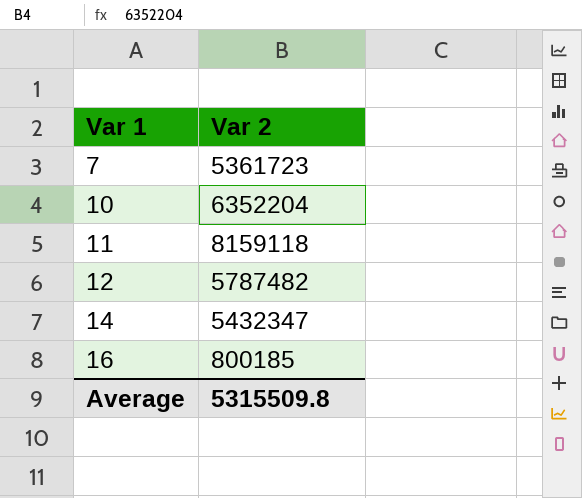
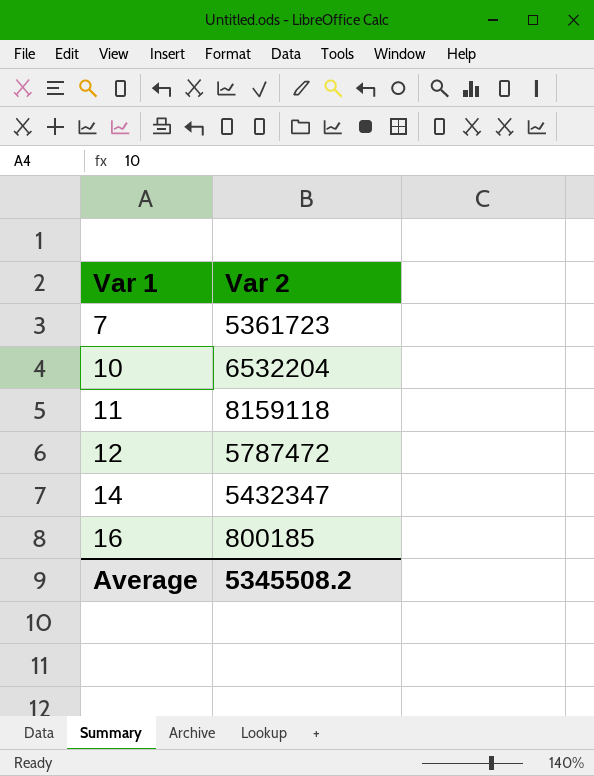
10 | Var 2: 6352204 -> 6532204
12 | Var 2: 5787482 -> 5787472
Average | Var 2: 5315509.8 -> 5345508.2

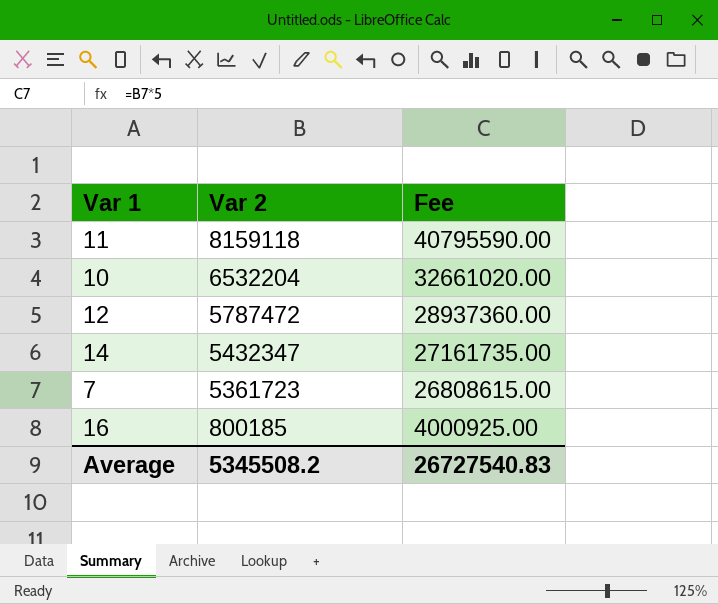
row order: Var 1 ascending -> Var 2 descending
column Fee | formula: none -> [Var 2] * 5

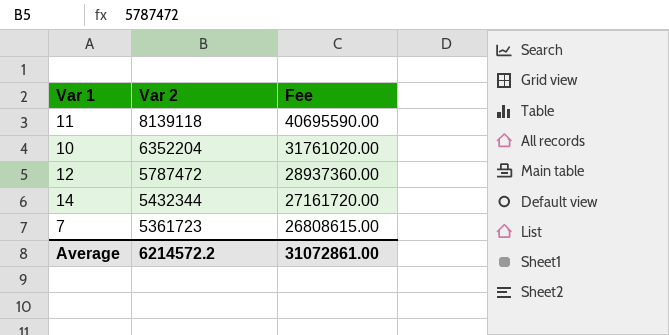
row 16: 800185 | 4000925.00 -> none
11 | Var 2: 8159118 -> 8139118
11 | Fee: 40795590.00 -> 40695590.00
10 | Var 2: 6532204 -> 6352204
10 | Fee: 32661020.00 -> 31761020.00
14 | Var 2: 5432347 -> 5432344
14 | Fee: 27161735.00 -> 27161720.00
Average | Var 2: 5345508.2 -> 6214572.2
Average | Fee: 26727540.83 -> 31072861.00

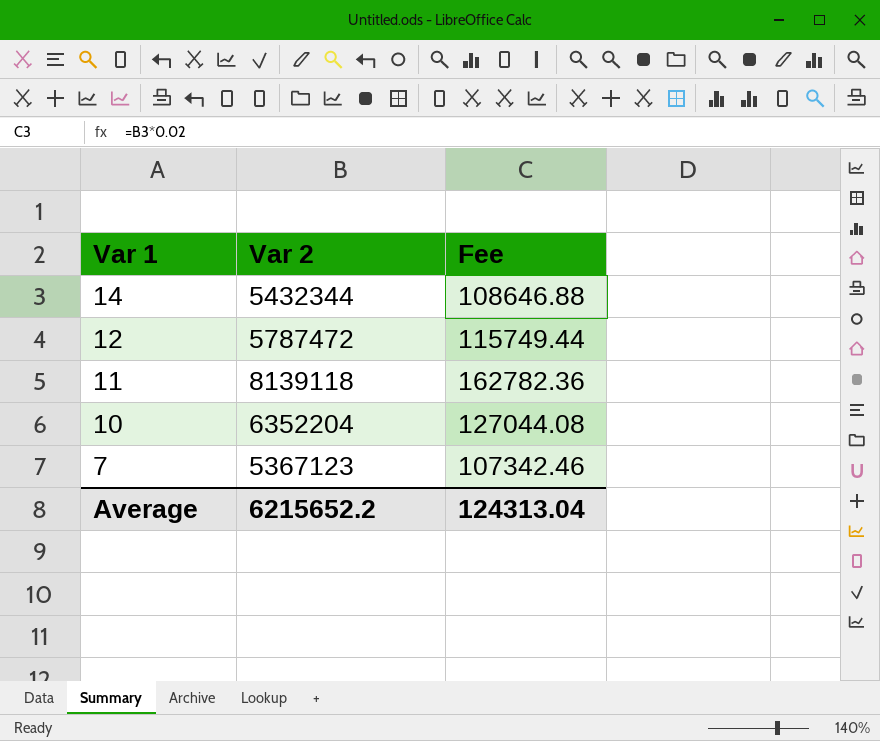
row order: Var 2 descending -> Var 1 descending
column Fee | formula: [Var 2] * 5 -> [Var 2] * 0.02
7 | Var 2: 5361723 -> 5367123
Average | Var 2: 6214572.2 -> 6215652.2
Average | Fee: 31072861.00 -> 124313.04

